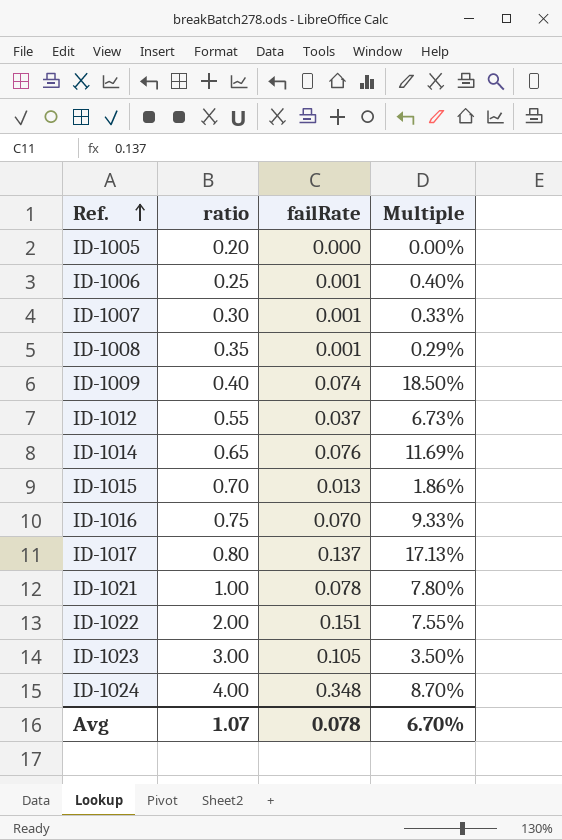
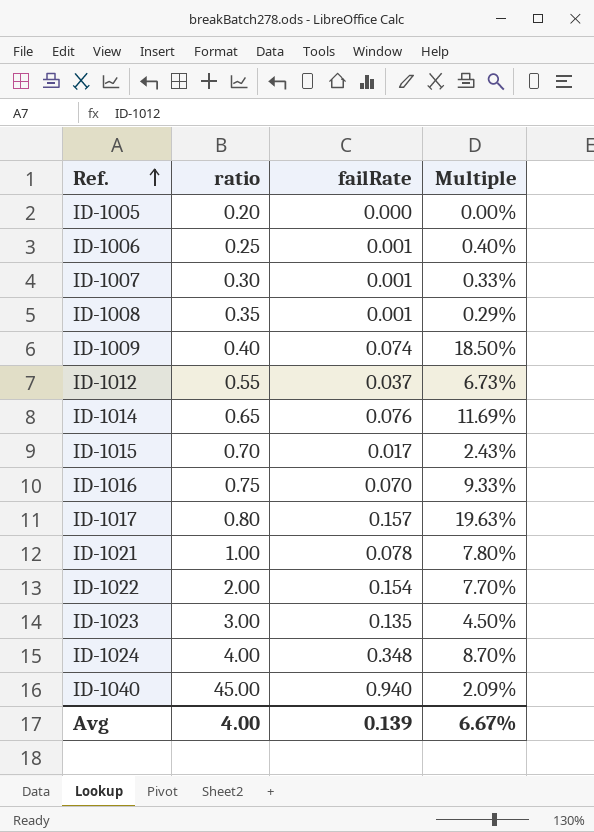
ID-1015 | failRate: 0.013 -> 0.017
ID-1015 | Multiple: 1.86% -> 2.43%
ID-1017 | failRate: 0.137 -> 0.157
ID-1017 | Multiple: 17.13% -> 19.63%
ID-1022 | failRate: 0.151 -> 0.154
ID-1022 | Multiple: 7.55% -> 7.70%
ID-1023 | failRate: 0.105 -> 0.135
ID-1023 | Multiple: 3.50% -> 4.50%
row ID-1040: none -> 45.00 | 0.940 | 2.09%
Avg | ratio: 1.07 -> 4.00
Avg | failRate: 0.078 -> 0.139
Avg | Multiple: 6.70% -> 6.67%

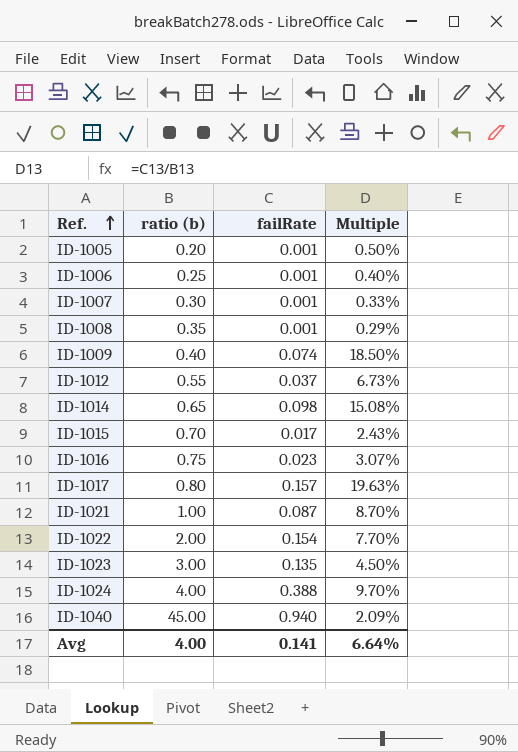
column name: ratio -> ratio (b)
ID-1005 | failRate: 0.000 -> 0.001
ID-1005 | Multiple: 0.00% -> 0.50%
ID-1014 | failRate: 0.076 -> 0.098
ID-1014 | Multiple: 11.69% -> 15.08%
ID-1016 | failRate: 0.070 -> 0.023
ID-1016 | Multiple: 9.33% -> 3.07%
ID-1021 | failRate: 0.078 -> 0.087
ID-1021 | Multiple: 7.80% -> 8.70%
ID-1024 | failRate: 0.348 -> 0.388
ID-1024 | Multiple: 8.70% -> 9.70%
Avg | failRate: 0.139 -> 0.141
Avg | Multiple: 6.67% -> 6.64%

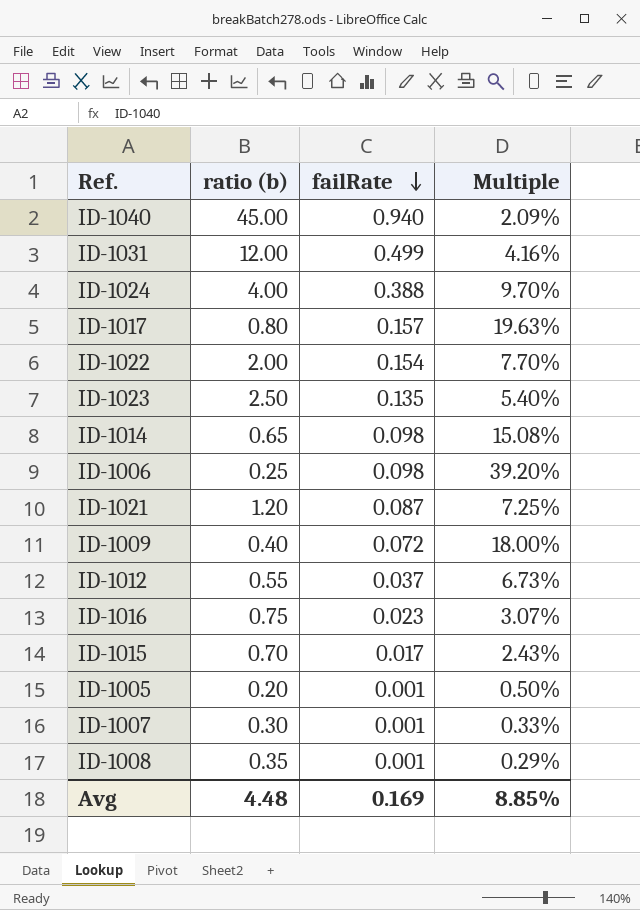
row order: Ref. ascending -> failRate descending
row ID-1031: none -> 12.00 | 0.499 | 4.16%
ID-1023 | ratio (b): 3.00 -> 2.50
ID-1023 | Multiple: 4.50% -> 5.40%
ID-1006 | failRate: 0.001 -> 0.098
ID-1006 | Multiple: 0.40% -> 39.20%
ID-1021 | ratio (b): 1.00 -> 1.20
ID-1021 | Multiple: 8.70% -> 7.25%
ID-1009 | failRate: 0.074 -> 0.072
ID-1009 | Multiple: 18.50% -> 18.00%
Avg | ratio (b): 4.00 -> 4.48
Avg | failRate: 0.141 -> 0.169
Avg | Multiple: 6.64% -> 8.85%

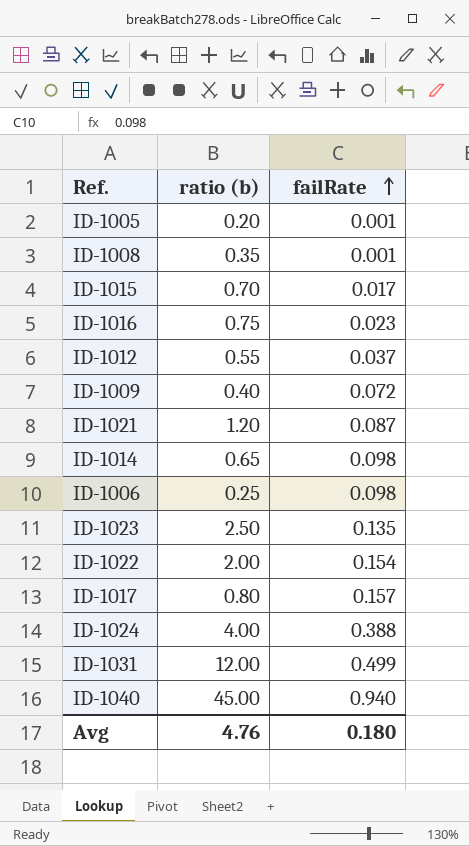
row order: failRate descending -> failRate ascending
column Multiple | formula: [failRate] / [ratio (b)] -> none
row ID-1007: 0.30 | 0.001 | 0.33% -> none
Avg | ratio (b): 4.48 -> 4.76
Avg | failRate: 0.169 -> 0.180

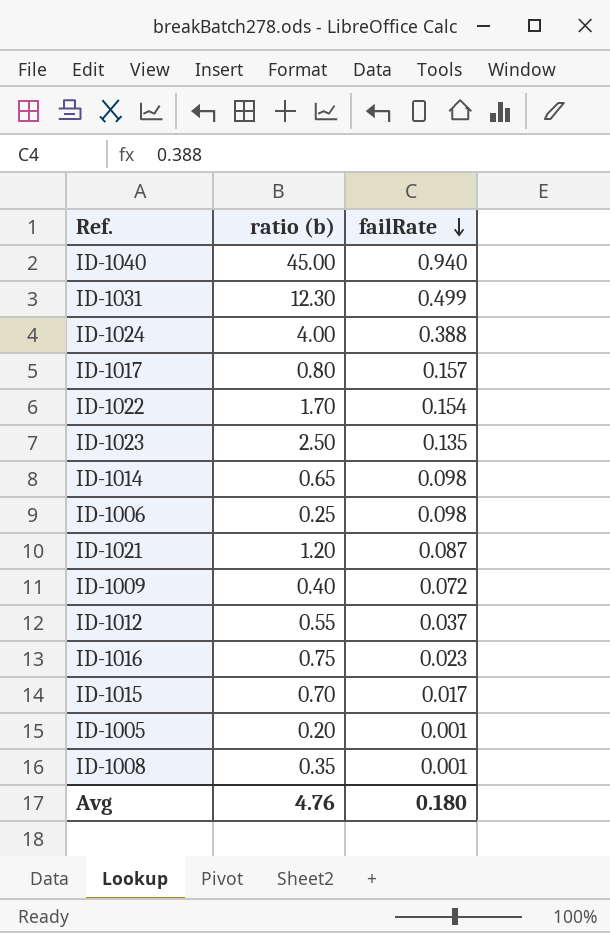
row order: failRate ascending -> failRate descending
ID-1031 | ratio (b): 12.00 -> 12.30
ID-1022 | ratio (b): 2.00 -> 1.70

